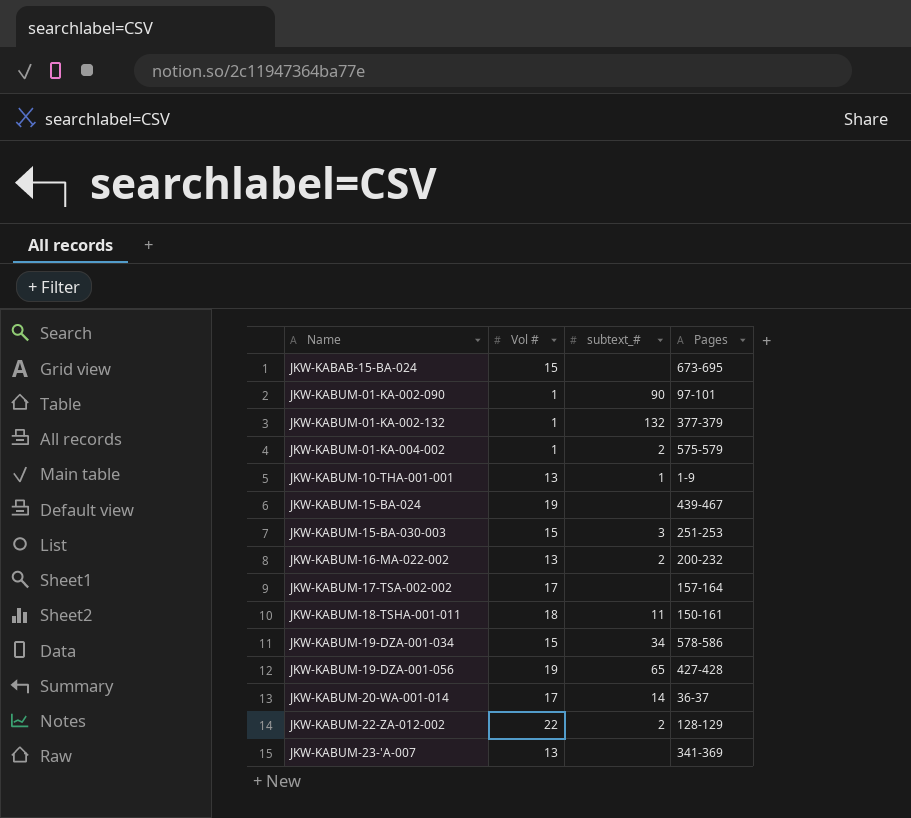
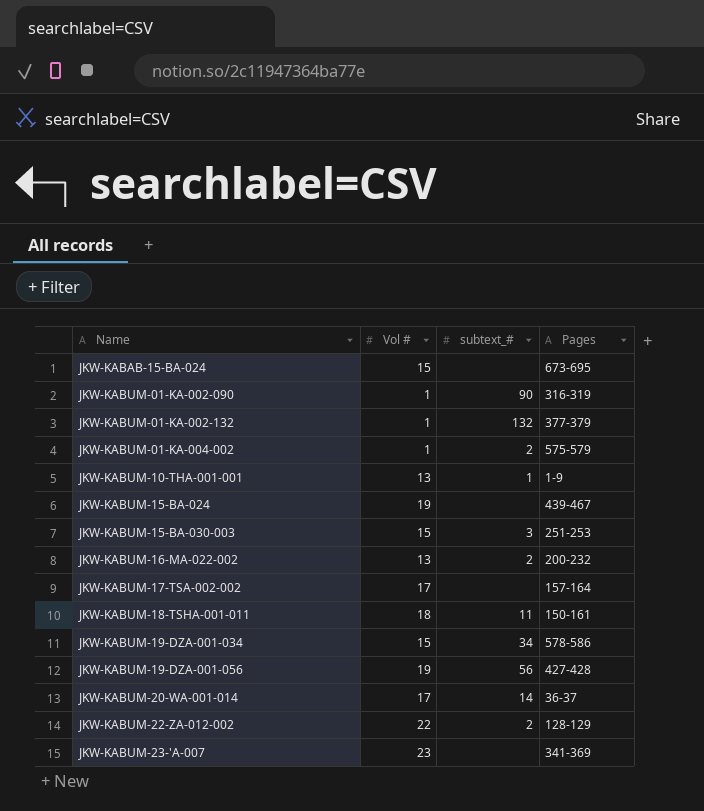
JKW-KABUM-01-KA-002-090 | Pages: 97-101 -> 316-319
JKW-KABUM-19-DZA-001-056 | subtext_#: 65 -> 56
JKW-KABUM-23-'A-007 | Vol #: 13 -> 23

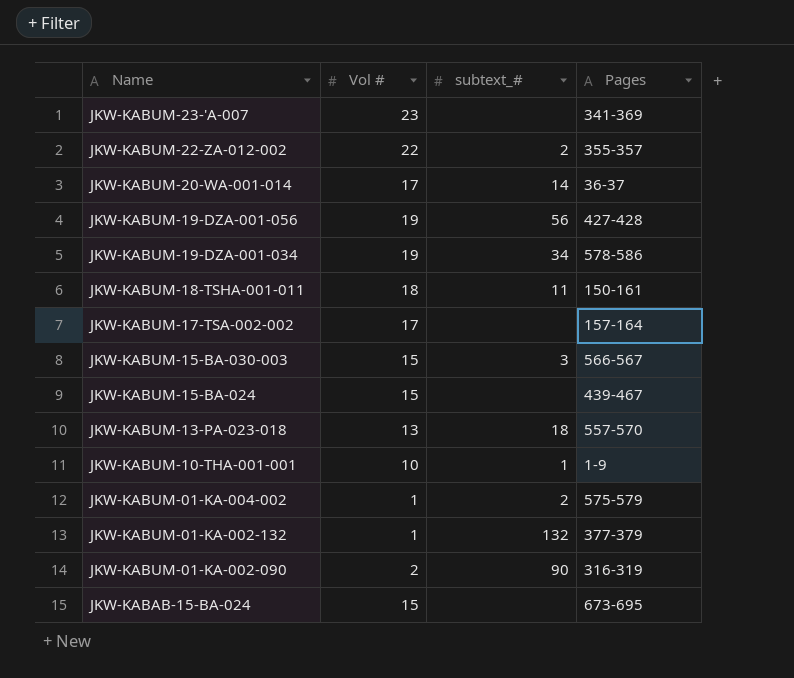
row order: Name ascending -> Name descending
row JKW-KABUM-16-MA-022-002: 13 | 2 | 200-232 -> none
JKW-KABUM-22-ZA-012-002 | Pages: 128-129 -> 355-357
JKW-KABUM-19-DZA-001-034 | Vol #: 15 -> 19
JKW-KABUM-15-BA-030-003 | Pages: 251-253 -> 566-567
JKW-KABUM-15-BA-024 | Vol #: 19 -> 15
row JKW-KABUM-13-PA-023-018: none -> 13 | 18 | 557-570
JKW-KABUM-10-THA-001-001 | Vol #: 13 -> 10
JKW-KABUM-01-KA-002-090 | Vol #: 1 -> 2

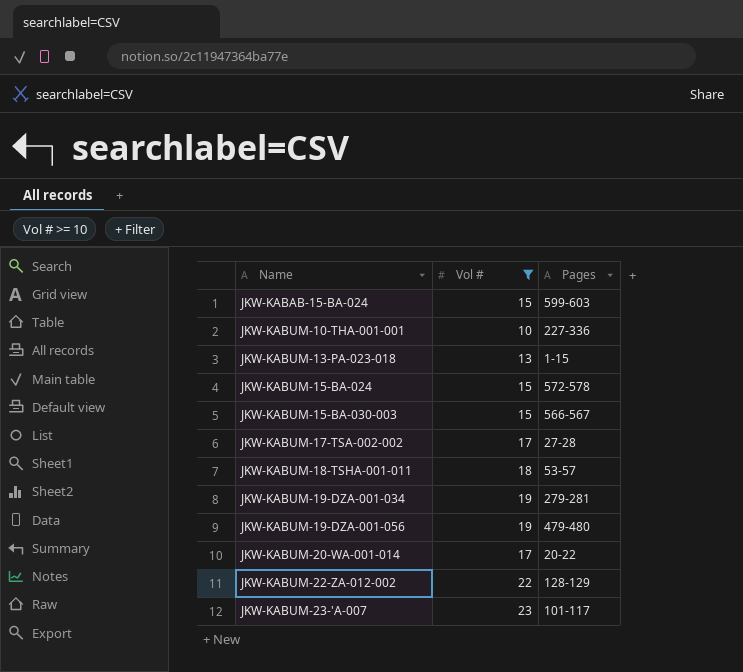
filter: none -> Vol # >= 10
row order: Name descending -> Name ascending
column subtext_# | position: 3 -> none
JKW-KABAB-15-BA-024 | Pages: 673-695 -> 599-603
JKW-KABUM-10-THA-001-001 | Pages: 1-9 -> 227-336
JKW-KABUM-13-PA-023-018 | Pages: 557-570 -> 1-15
JKW-KABUM-15-BA-024 | Pages: 439-467 -> 572-578
JKW-KABUM-17-TSA-002-002 | Pages: 157-164 -> 27-28
JKW-KABUM-18-TSHA-001-011 | Pages: 150-161 -> 53-57
JKW-KABUM-19-DZA-001-034 | Pages: 578-586 -> 279-281
JKW-KABUM-19-DZA-001-056 | Pages: 427-428 -> 479-480
JKW-KABUM-20-WA-001-014 | Pages: 36-37 -> 20-22
JKW-KABUM-22-ZA-012-002 | Pages: 355-357 -> 128-129
JKW-KABUM-23-'A-007 | Pages: 341-369 -> 101-117

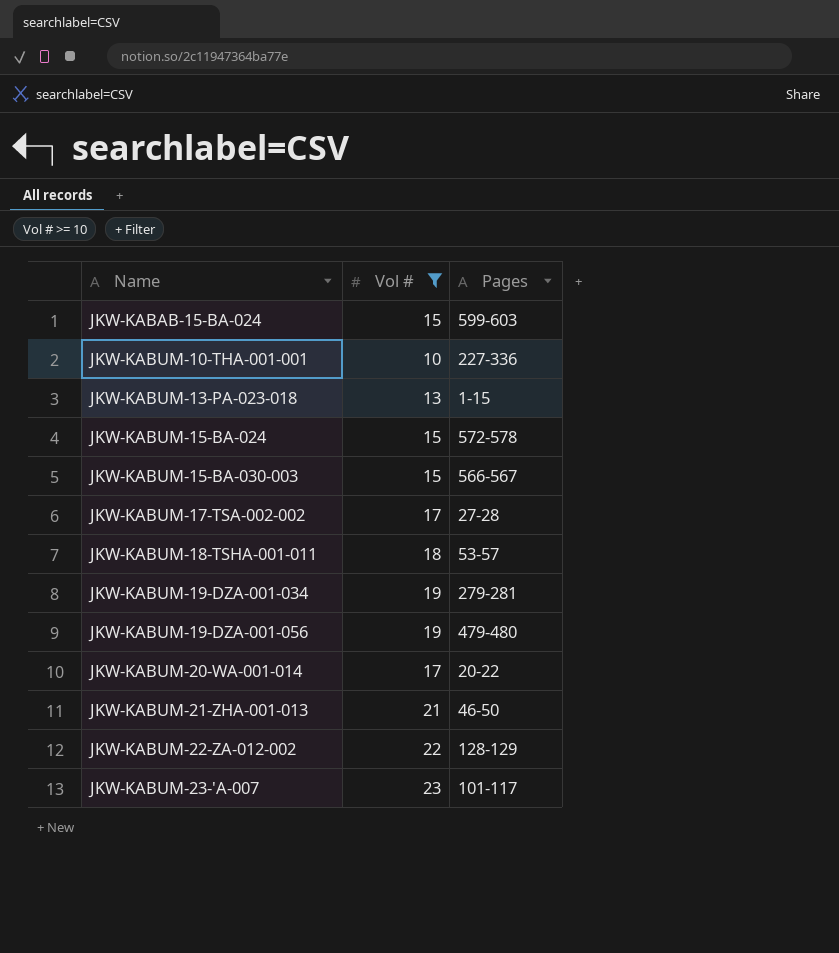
row JKW-KABUM-21-ZHA-001-013: none -> 21 | 46-50

